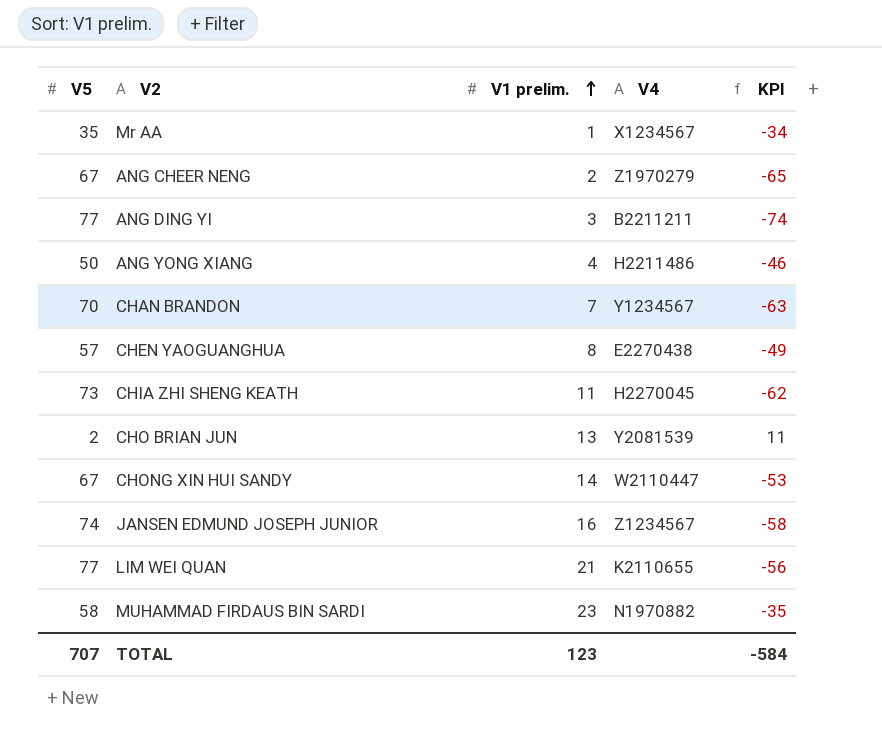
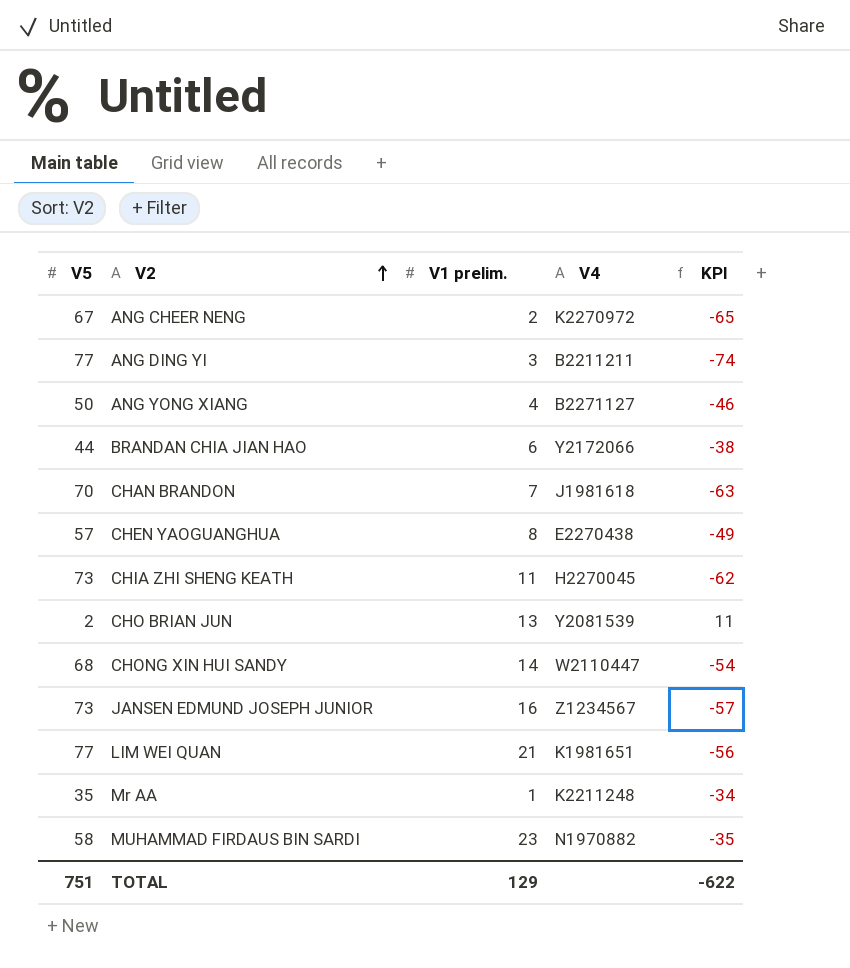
row order: V1 prelim. ascending -> V2 ascending
ANG CHEER NENG | V4: Z1970279 -> K2270972
ANG YONG XIANG | V4: H2211486 -> B2271127
row BRANDAN CHIA JIAN HAO: none -> 44 | 6 | Y2172066 | -38
CHAN BRANDON | V4: Y1234567 -> J1981618
CHONG XIN HUI SANDY | V5: 67 -> 68
CHONG XIN HUI SANDY | KPI: -53 -> -54
JANSEN EDMUND JOSEPH JUNIOR | V5: 74 -> 73
JANSEN EDMUND JOSEPH JUNIOR | KPI: -58 -> -57
LIM WEI QUAN | V4: K2110655 -> K1981651
Mr AA | V4: X1234567 -> K2211248
TOTAL | V5: 707 -> 751
TOTAL | V1 prelim.: 123 -> 129
TOTAL | KPI: -584 -> -622

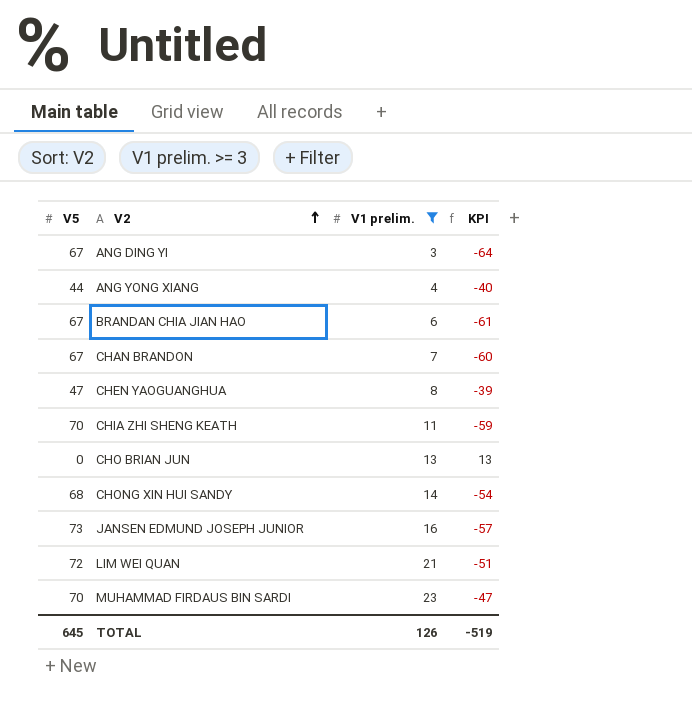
filter: none -> V1 prelim. >= 3
column V4 | position: 4 -> none
ANG DING YI | V5: 77 -> 67
ANG DING YI | KPI: -74 -> -64
ANG YONG XIANG | V5: 50 -> 44
ANG YONG XIANG | KPI: -46 -> -40
BRANDAN CHIA JIAN HAO | V5: 44 -> 67
BRANDAN CHIA JIAN HAO | KPI: -38 -> -61
CHAN BRANDON | V5: 70 -> 67
CHAN BRANDON | KPI: -63 -> -60
CHEN YAOGUANGHUA | V5: 57 -> 47
CHEN YAOGUANGHUA | KPI: -49 -> -39
CHIA ZHI SHENG KEATH | V5: 73 -> 70
CHIA ZHI SHENG KEATH | KPI: -62 -> -59
CHO BRIAN JUN | V5: 2 -> 0
CHO BRIAN JUN | KPI: 11 -> 13
LIM WEI QUAN | V5: 77 -> 72
LIM WEI QUAN | KPI: -56 -> -51
MUHAMMAD FIRDAUS BIN SARDI | V5: 58 -> 70
MUHAMMAD FIRDAUS BIN SARDI | KPI: -35 -> -47
TOTAL | V5: 751 -> 645
TOTAL | V1 prelim.: 129 -> 126
TOTAL | KPI: -622 -> -519

